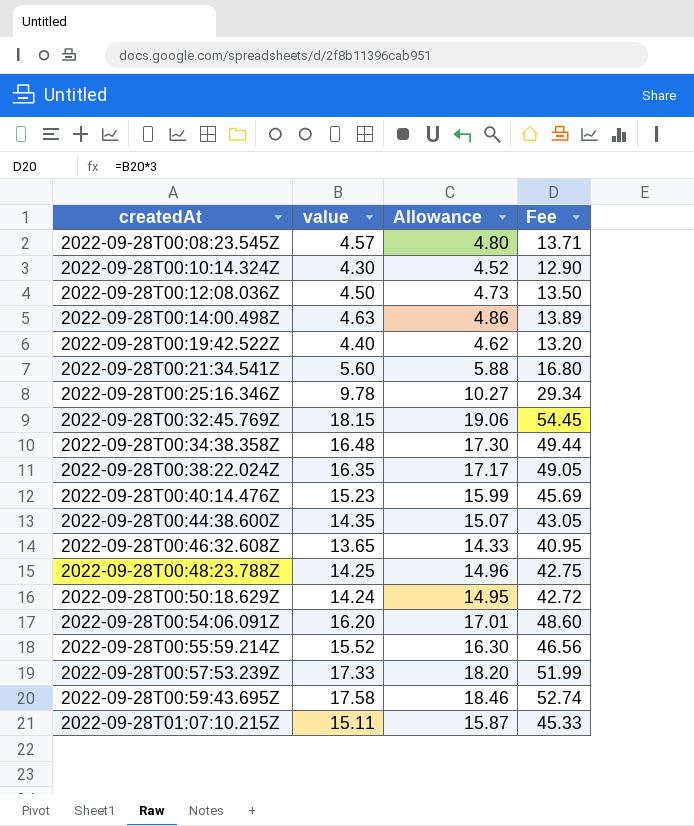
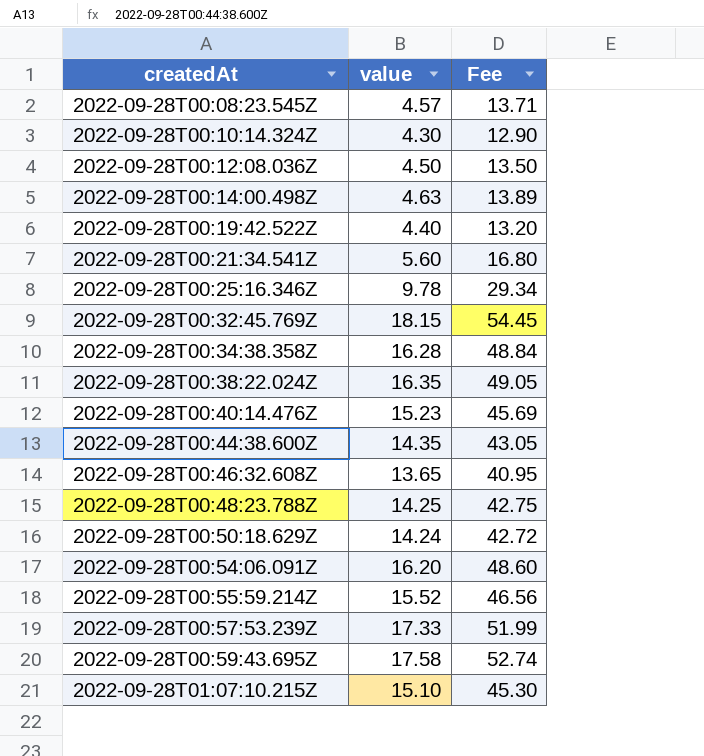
column Allowance | formula: [value] * 1.05 -> none
2022-09-28T00:34:38.358Z | value: 16.48 -> 16.28
2022-09-28T00:34:38.358Z | Fee: 49.44 -> 48.84
2022-09-28T01:07:10.215Z | value: 15.11 -> 15.10
2022-09-28T01:07:10.215Z | Fee: 45.33 -> 45.30

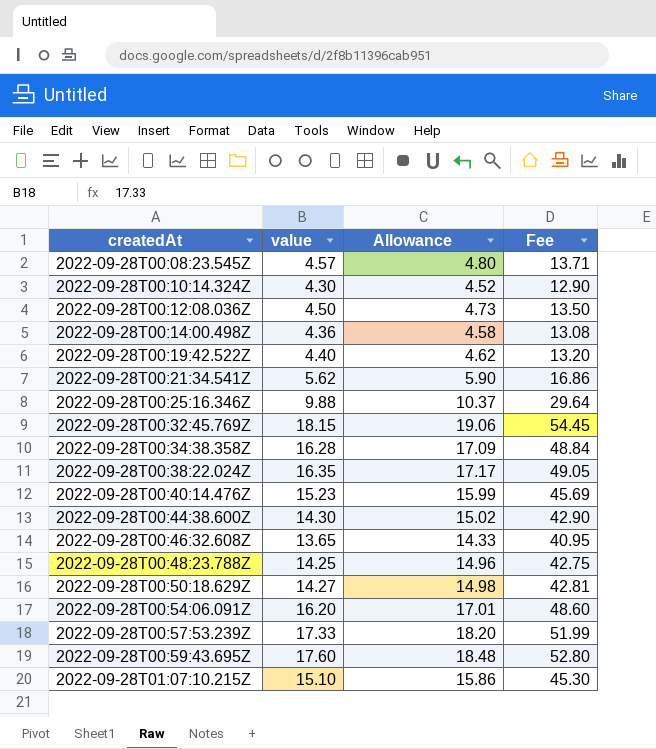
column Allowance | formula: none -> [value] * 1.05
row 2022-09-28T00:55:59.214Z: 15.52 | 46.56 -> none
2022-09-28T00:14:00.498Z | value: 4.63 -> 4.36
2022-09-28T00:14:00.498Z | Fee: 13.89 -> 13.08
2022-09-28T00:21:34.541Z | value: 5.60 -> 5.62
2022-09-28T00:21:34.541Z | Fee: 16.80 -> 16.86
2022-09-28T00:25:16.346Z | value: 9.78 -> 9.88
2022-09-28T00:25:16.346Z | Fee: 29.34 -> 29.64
2022-09-28T00:44:38.600Z | value: 14.35 -> 14.30
2022-09-28T00:44:38.600Z | Fee: 43.05 -> 42.90
2022-09-28T00:50:18.629Z | value: 14.24 -> 14.27
2022-09-28T00:50:18.629Z | Fee: 42.72 -> 42.81
2022-09-28T00:59:43.695Z | value: 17.58 -> 17.60
2022-09-28T00:59:43.695Z | Fee: 52.74 -> 52.80

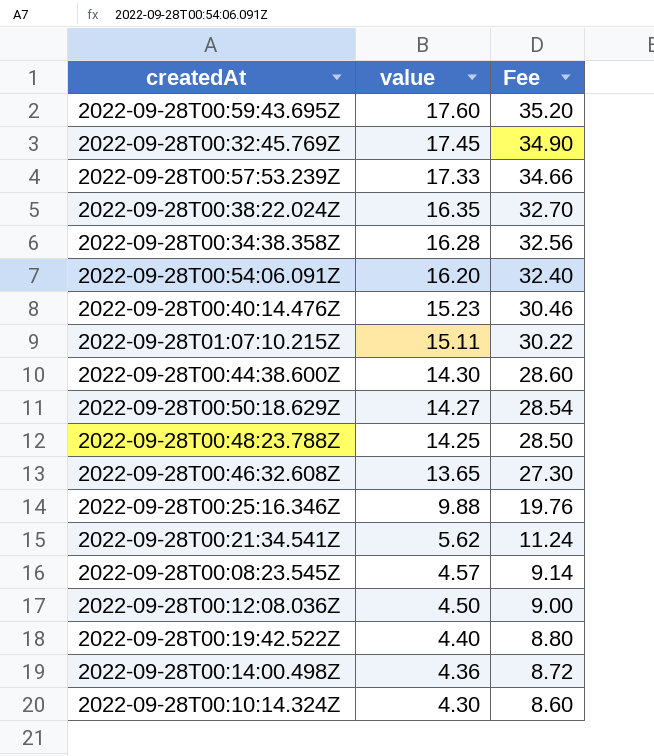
row order: createdAt ascending -> value descending
column Allowance | formula: [value] * 1.05 -> none
column Fee | formula: [value] * 3 -> [value] * 2
2022-09-28T00:32:45.769Z | value: 18.15 -> 17.45
2022-09-28T01:07:10.215Z | value: 15.10 -> 15.11

